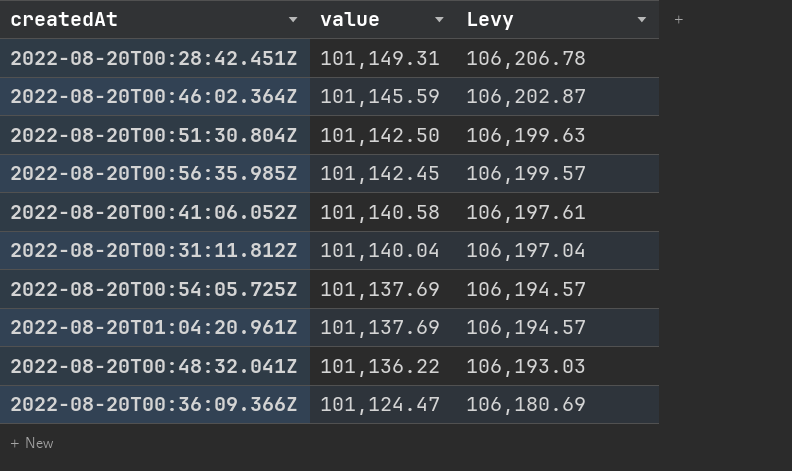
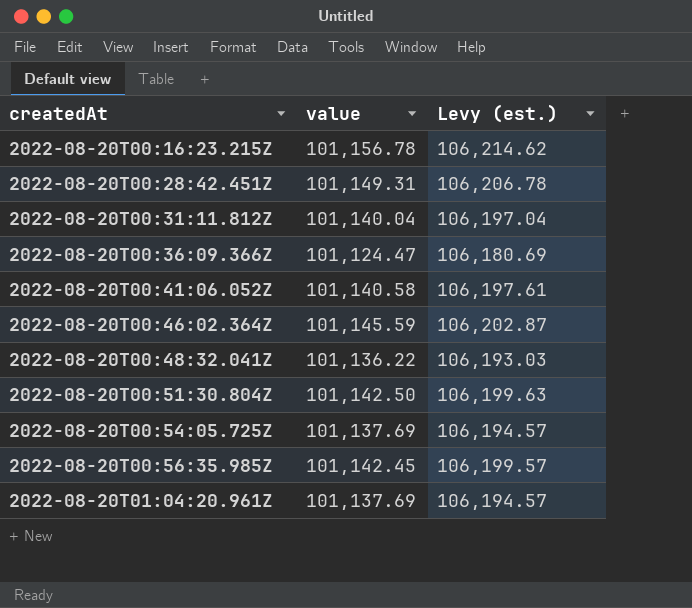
row order: value descending -> createdAt ascending
column name: Levy -> Levy (est.)
row 2022-08-20T00:16:23.215Z: none -> 101,156.78 | 106,214.62

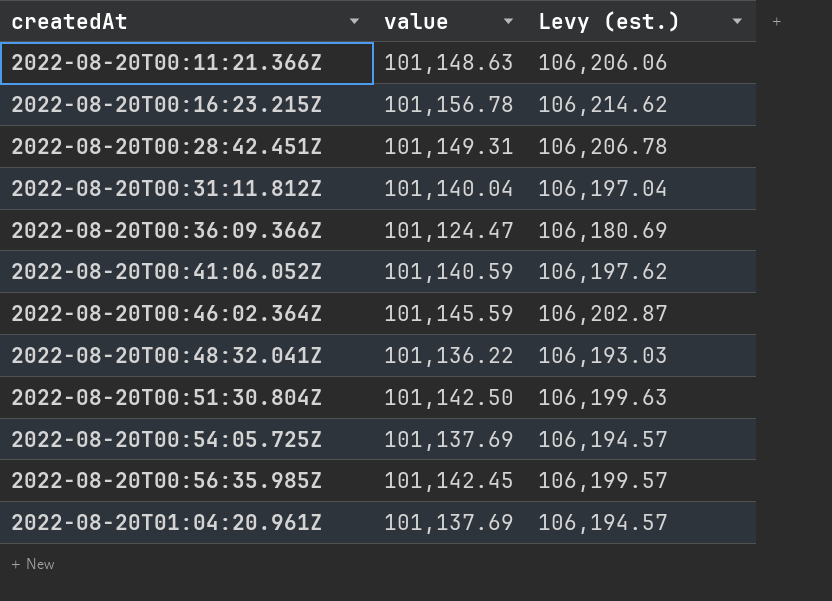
row 2022-08-20T00:11:21.366Z: none -> 101,148.63 | 106,206.06
2022-08-20T00:41:06.052Z | value: 101,140.58 -> 101,140.59
2022-08-20T00:41:06.052Z | Levy (est.): 106,197.61 -> 106,197.62

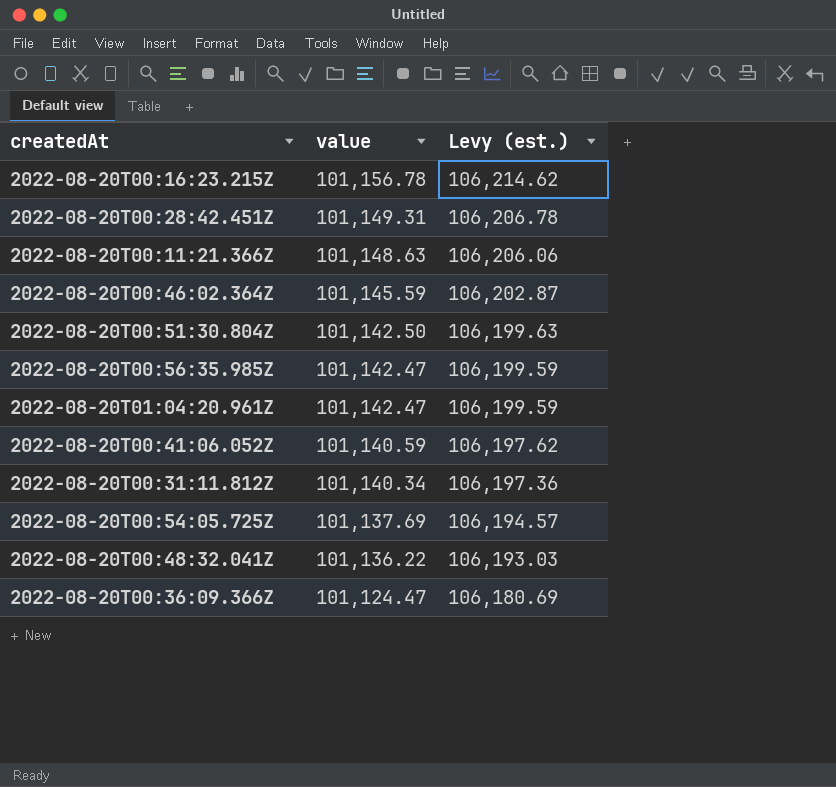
row order: createdAt ascending -> value descending
2022-08-20T00:56:35.985Z | value: 101,142.45 -> 101,142.47
2022-08-20T00:56:35.985Z | Levy (est.): 106,199.57 -> 106,199.59
2022-08-20T01:04:20.961Z | value: 101,137.69 -> 101,142.47
2022-08-20T01:04:20.961Z | Levy (est.): 106,194.57 -> 106,199.59
2022-08-20T00:31:11.812Z | value: 101,140.04 -> 101,140.34
2022-08-20T00:31:11.812Z | Levy (est.): 106,197.04 -> 106,197.36

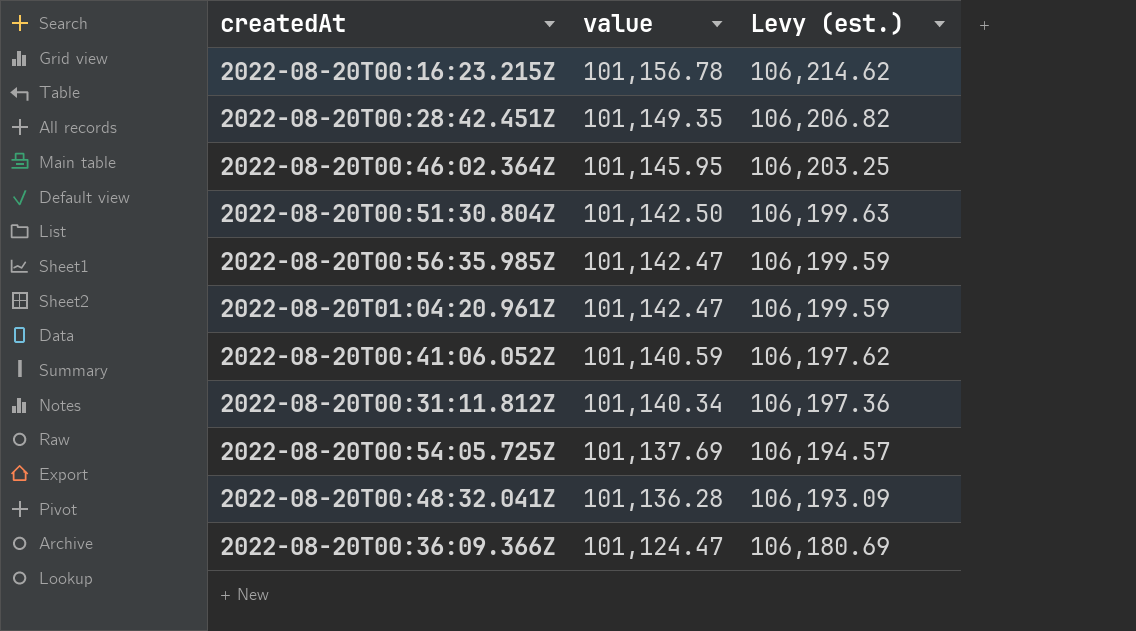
row 2022-08-20T00:11:21.366Z: 101,148.63 | 106,206.06 -> none
2022-08-20T00:28:42.451Z | value: 101,149.31 -> 101,149.35
2022-08-20T00:28:42.451Z | Levy (est.): 106,206.78 -> 106,206.82
2022-08-20T00:46:02.364Z | value: 101,145.59 -> 101,145.95
2022-08-20T00:46:02.364Z | Levy (est.): 106,202.87 -> 106,203.25
2022-08-20T00:48:32.041Z | value: 101,136.22 -> 101,136.28
2022-08-20T00:48:32.041Z | Levy (est.): 106,193.03 -> 106,193.09

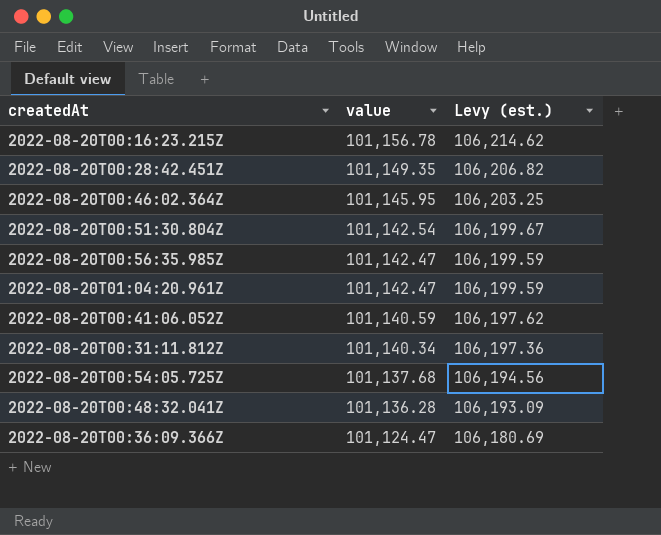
2022-08-20T00:51:30.804Z | value: 101,142.50 -> 101,142.54
2022-08-20T00:51:30.804Z | Levy (est.): 106,199.63 -> 106,199.67
2022-08-20T00:54:05.725Z | value: 101,137.69 -> 101,137.68
2022-08-20T00:54:05.725Z | Levy (est.): 106,194.57 -> 106,194.56

